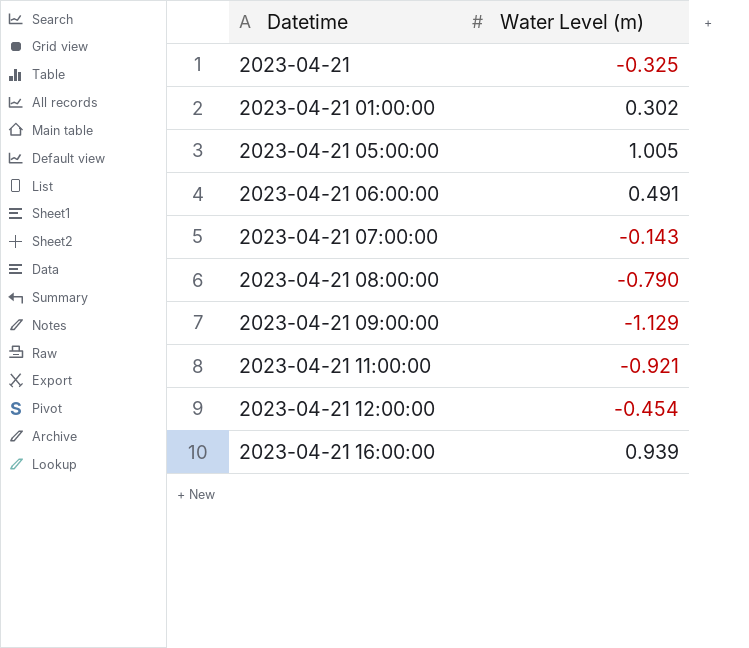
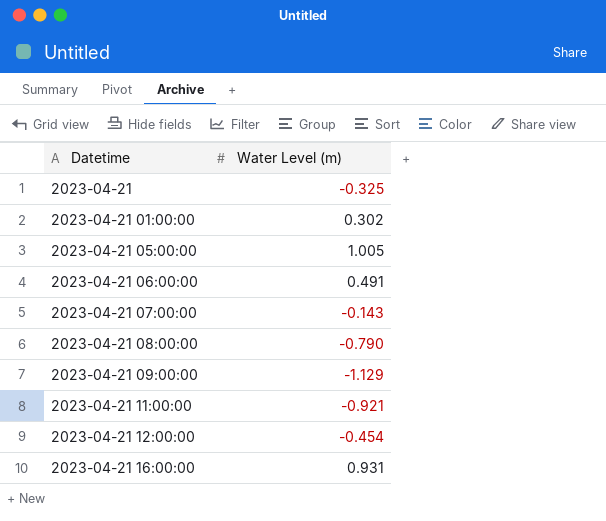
2023-04-21 16:00:00 | Water Level (m): 0.939 -> 0.931

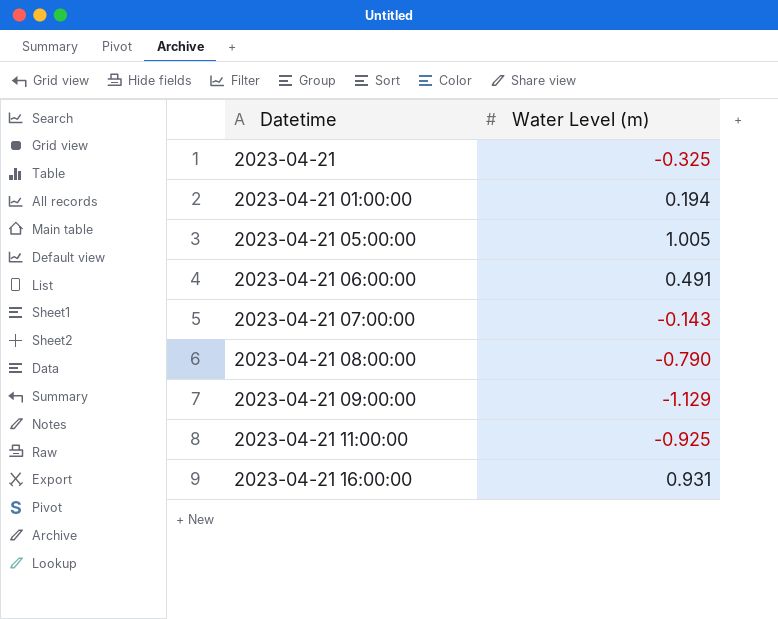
row 2023-04-21 12:00:00: -0.454 -> none
2023-04-21 01:00:00 | Water Level (m): 0.302 -> 0.194
2023-04-21 11:00:00 | Water Level (m): -0.921 -> -0.925

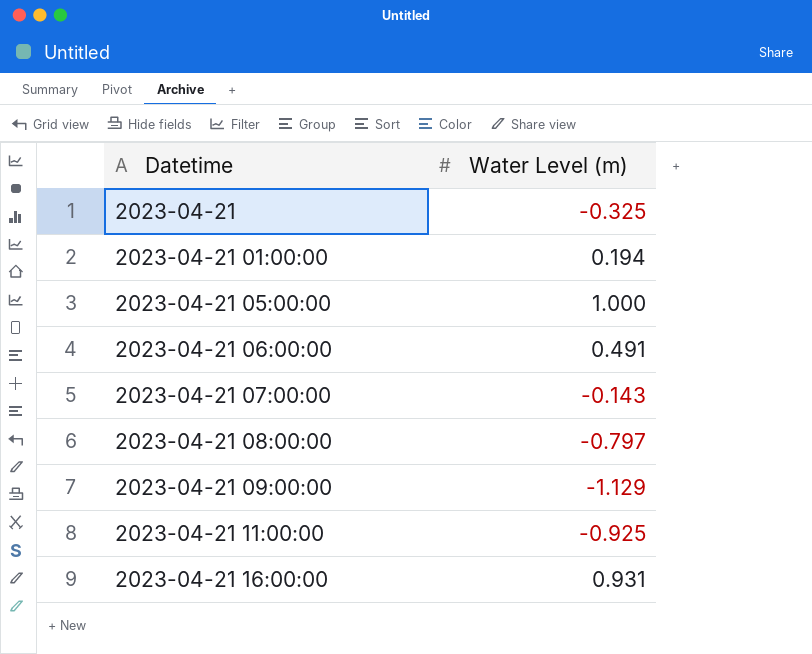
2023-04-21 05:00:00 | Water Level (m): 1.005 -> 1.000
2023-04-21 08:00:00 | Water Level (m): -0.790 -> -0.797

